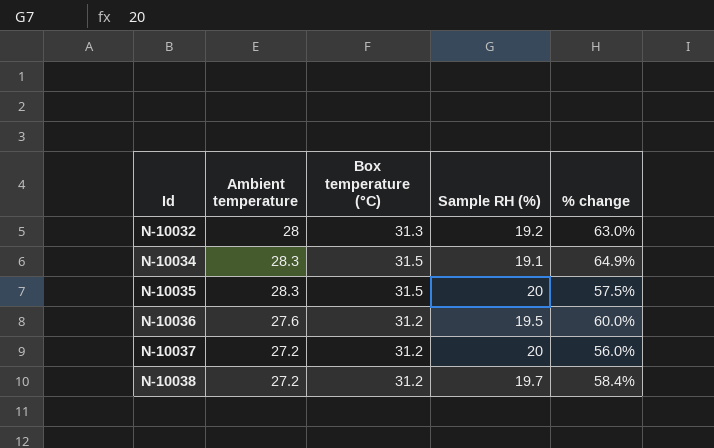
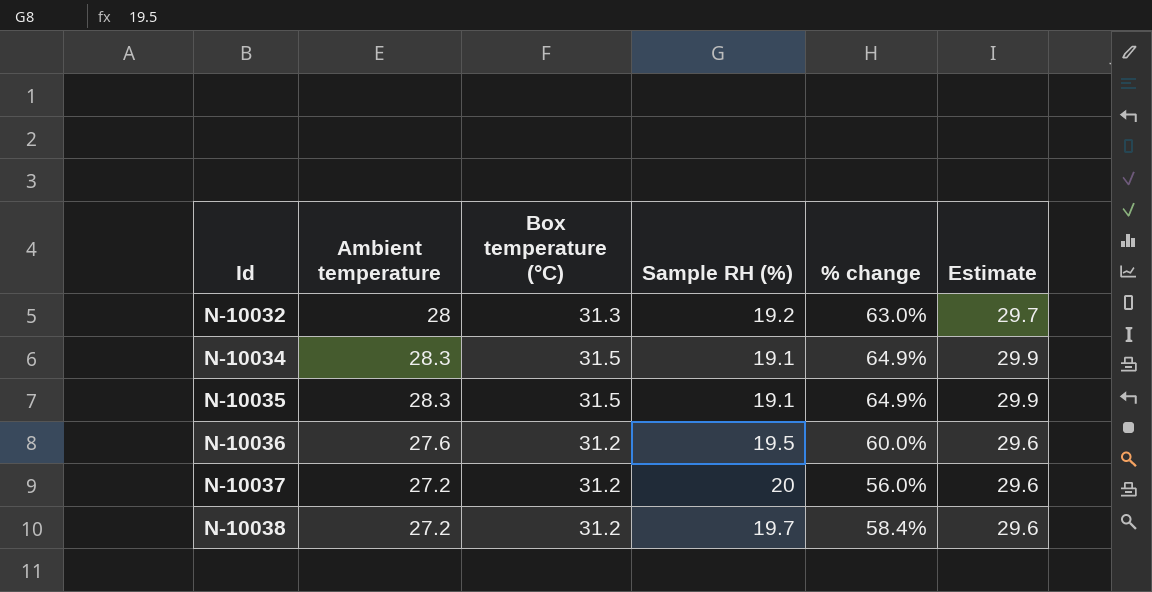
column Estimate | formula: none -> [Box temperature (°C)] * 0.95
N-10035 | Sample RH (%): 20 -> 19.1
N-10035 | % change: 57.5% -> 64.9%

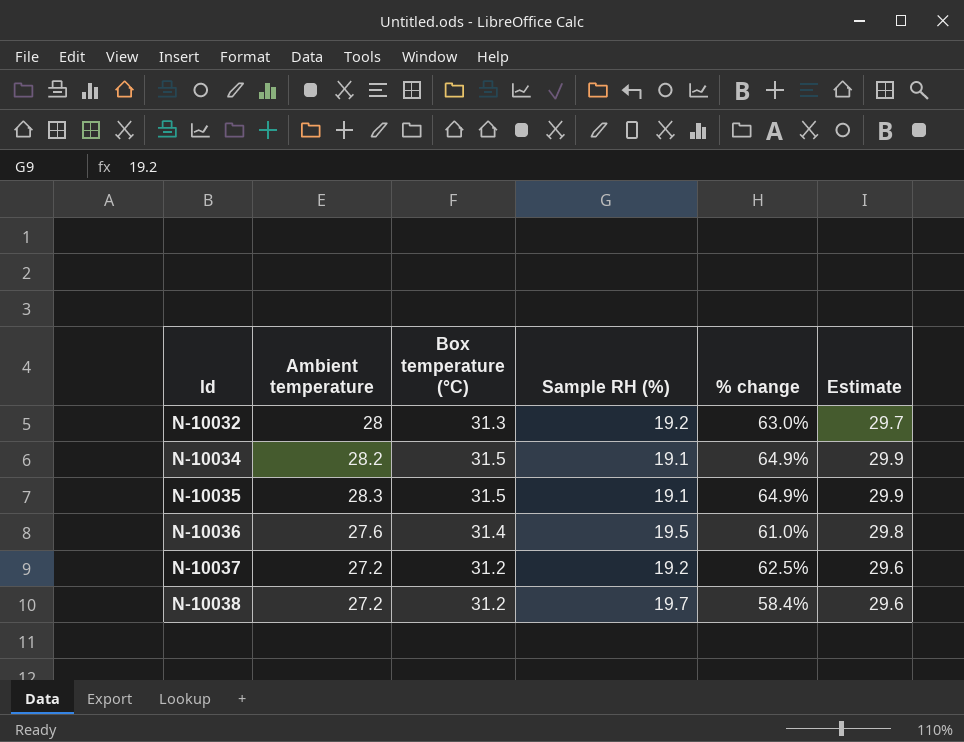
N-10034 | Ambient temperature: 28.3 -> 28.2
N-10036 | Box temperature (°C): 31.2 -> 31.4
N-10036 | % change: 60.0% -> 61.0%
N-10036 | Estimate: 29.6 -> 29.8
N-10037 | Sample RH (%): 20 -> 19.2
N-10037 | % change: 56.0% -> 62.5%

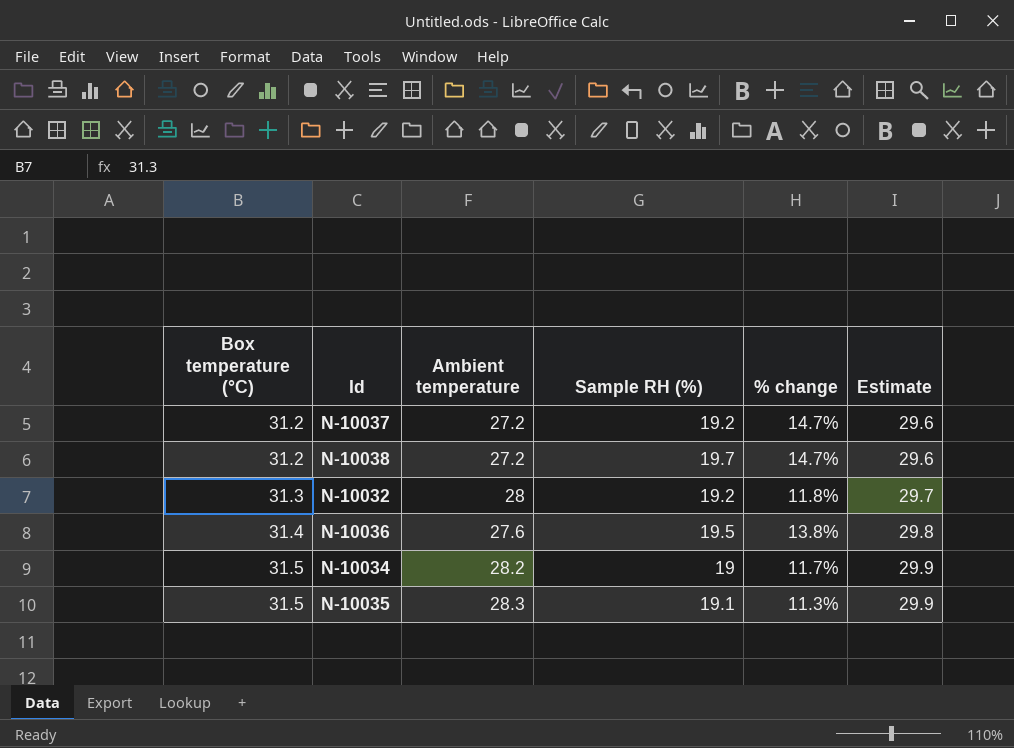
row order: Id ascending -> Box temperature (°C) ascending
column Box temperature (°C) | position: 3 -> 1
column % change | formula: ([Box temperature (°C)] - [Sample RH (%)]) / [Sample RH (%)] -> ([Box temperature (°C)] - [Ambient temperature]) / [Ambient temperature]
N-10034 | Sample RH (%): 19.1 -> 19

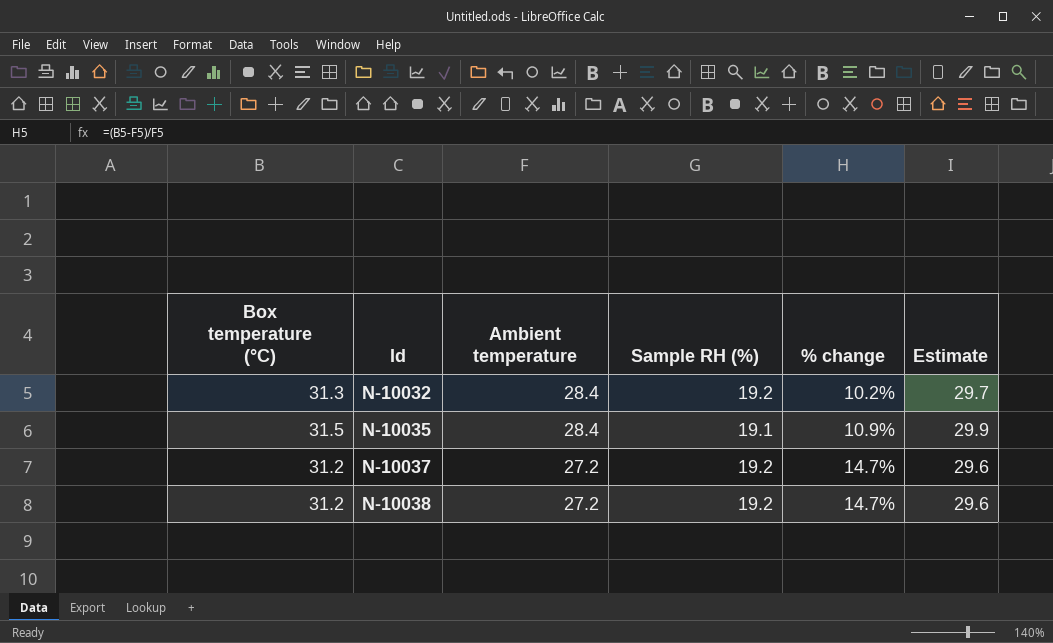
row order: Box temperature (°C) ascending -> Id ascending
row N-10036: 31.4 | 27.6 | 19.5 | 13.8% | 29.8 -> none
row N-10034: 31.5 | 28.2 | 19 | 11.7% | 29.9 -> none
N-10032 | Ambient temperature: 28 -> 28.4
N-10032 | % change: 11.8% -> 10.2%
N-10035 | Ambient temperature: 28.3 -> 28.4
N-10035 | % change: 11.3% -> 10.9%
N-10038 | Sample RH (%): 19.7 -> 19.2

